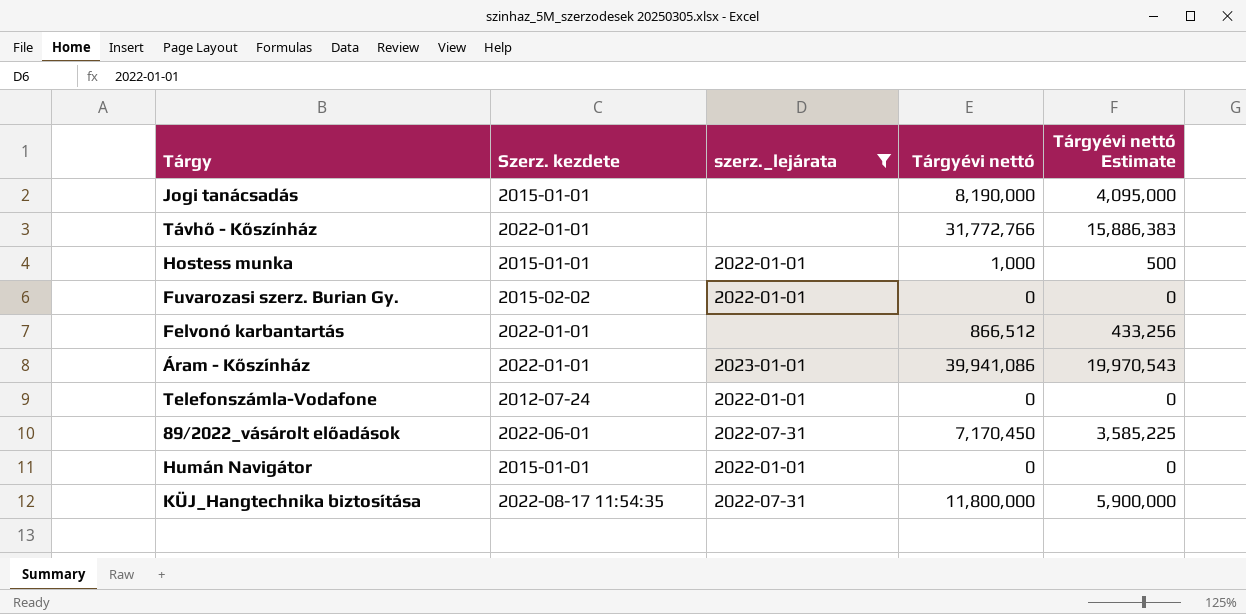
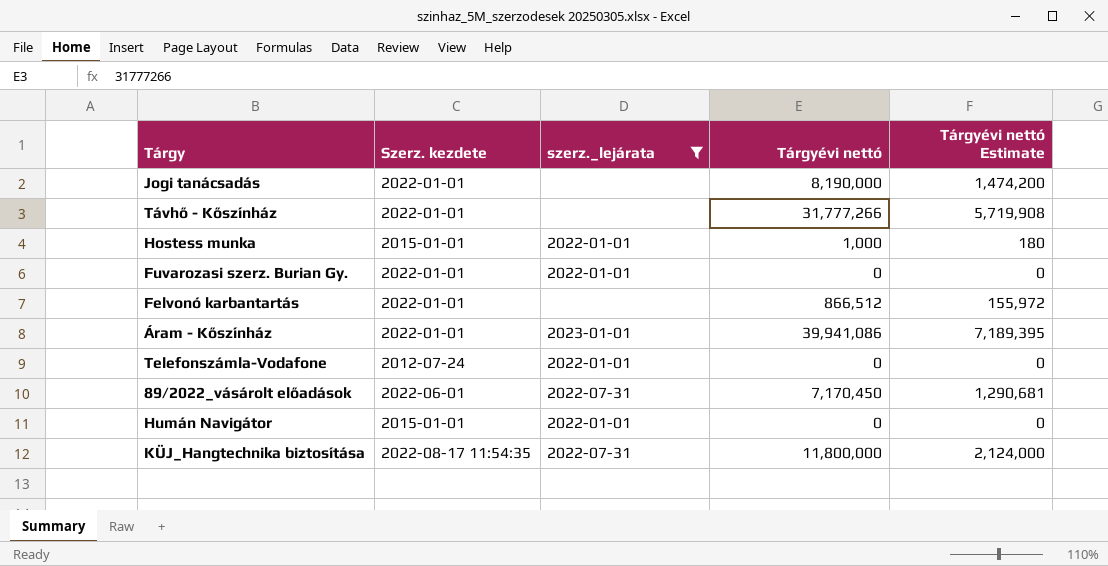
column Tárgyévi nettó Estimate | formula: [Tárgyévi nettó] * 0.5 -> [Tárgyévi nettó] * 0.18
Jogi tanácsadás | Szerz. kezdete: 2015-01-01 -> 2022-01-01
Távhő - Kőszínház | Tárgyévi nettó: 31,772,766 -> 31,777,266
Fuvarozasi szerz. Burian Gy. | Szerz. kezdete: 2015-02-02 -> 2022-01-01

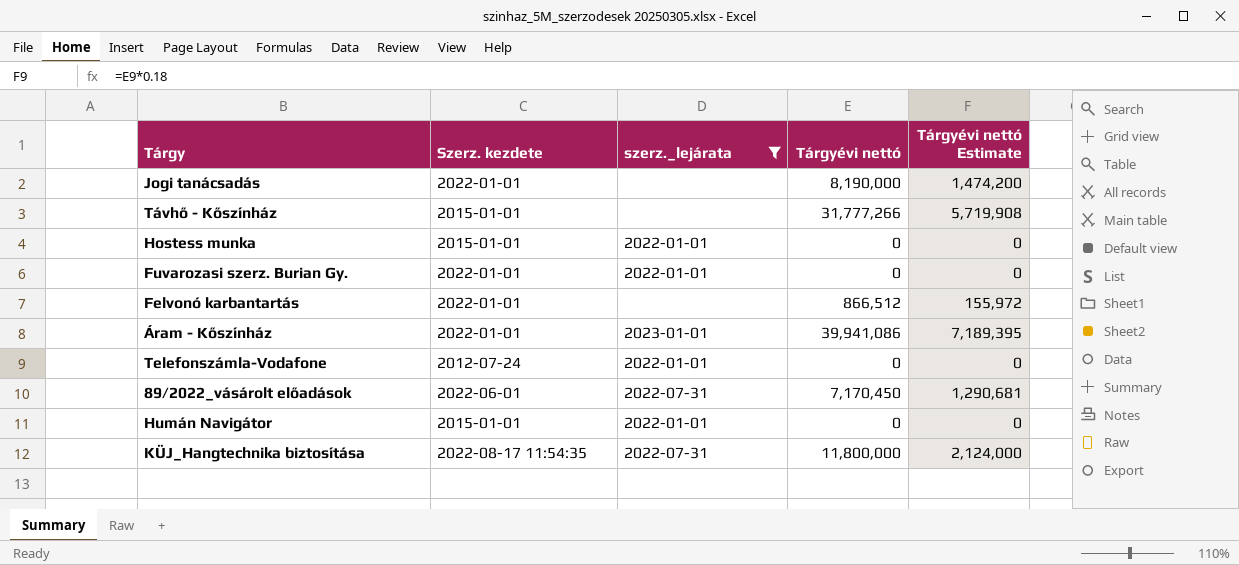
Távhő - Kőszínház | Szerz. kezdete: 2022-01-01 -> 2015-01-01
Hostess munka | Tárgyévi nettó: 1,000 -> 0
Hostess munka | Tárgyévi nettó Estimate: 180 -> 0

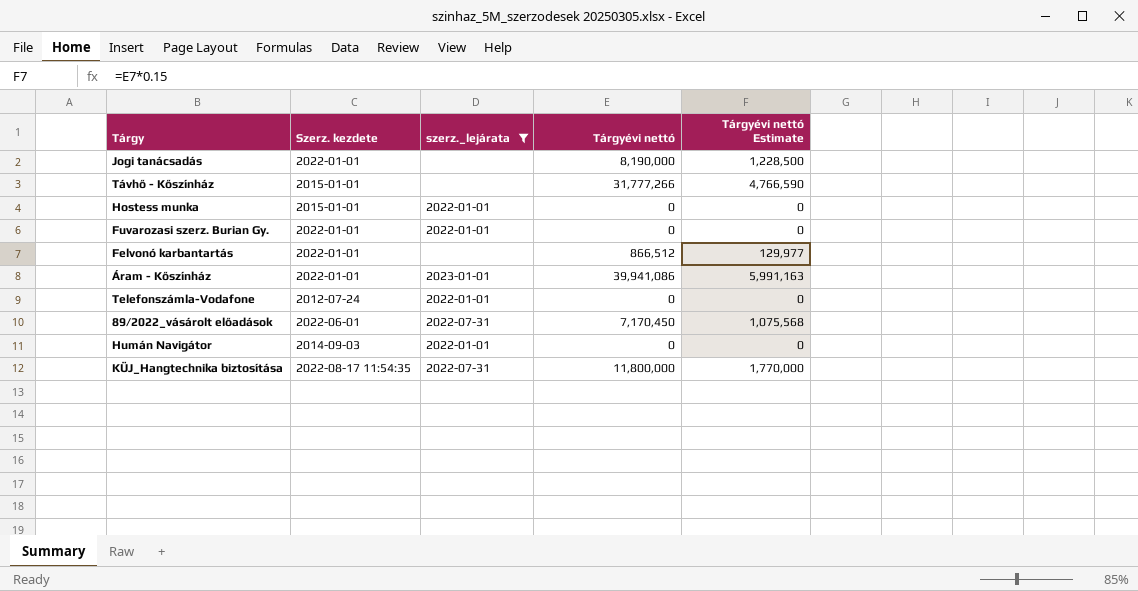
column Tárgyévi nettó Estimate | formula: [Tárgyévi nettó] * 0.18 -> [Tárgyévi nettó] * 0.15
Humán Navigátor | Szerz. kezdete: 2015-01-01 -> 2014-09-03

